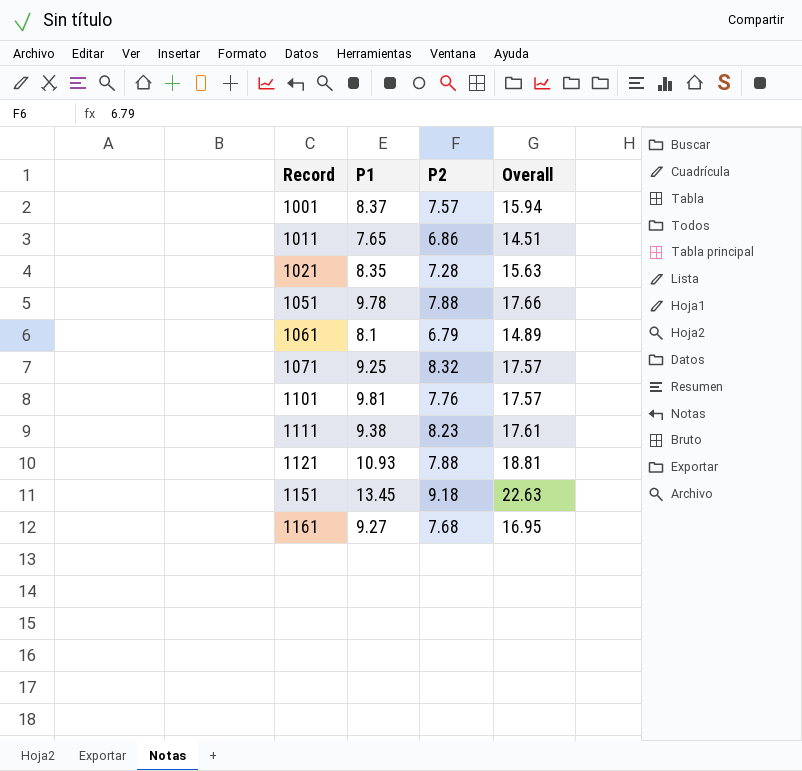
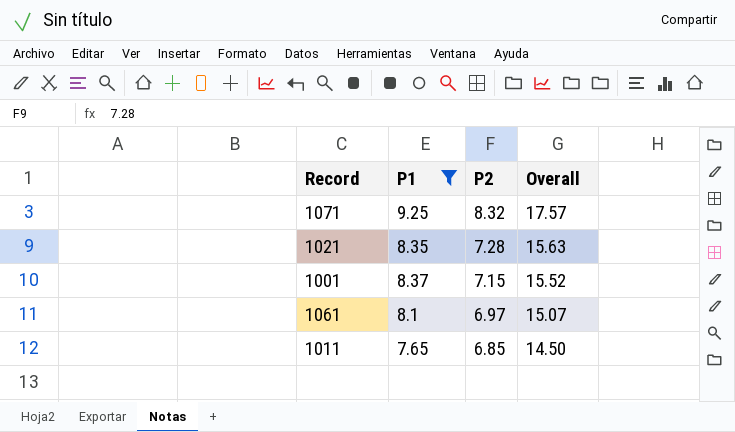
filter: none -> P1 <= 9.25
row order: Record ascending -> P2 descending
1001 | P2: 7.57 -> 7.15
1001 | Overall: 15.94 -> 15.52
1061 | P2: 6.79 -> 6.97
1061 | Overall: 14.89 -> 15.07
1011 | P2: 6.86 -> 6.85
1011 | Overall: 14.51 -> 14.50

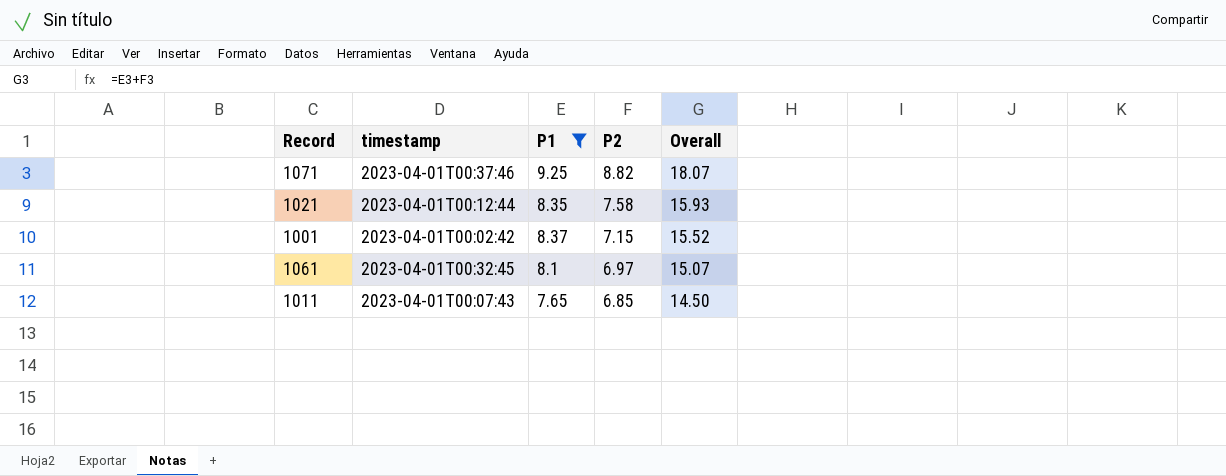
column timestamp | position: none -> 2
1071 | P2: 8.32 -> 8.82
1071 | Overall: 17.57 -> 18.07
1021 | P2: 7.28 -> 7.58
1021 | Overall: 15.63 -> 15.93

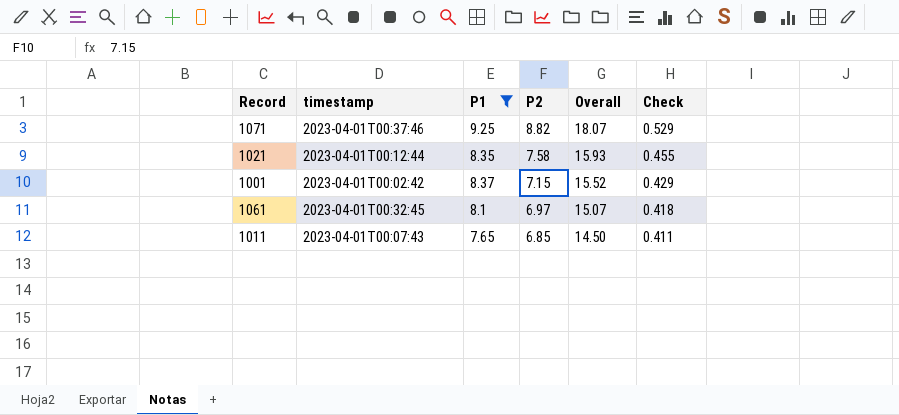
column Check | formula: none -> [P2] * 0.06

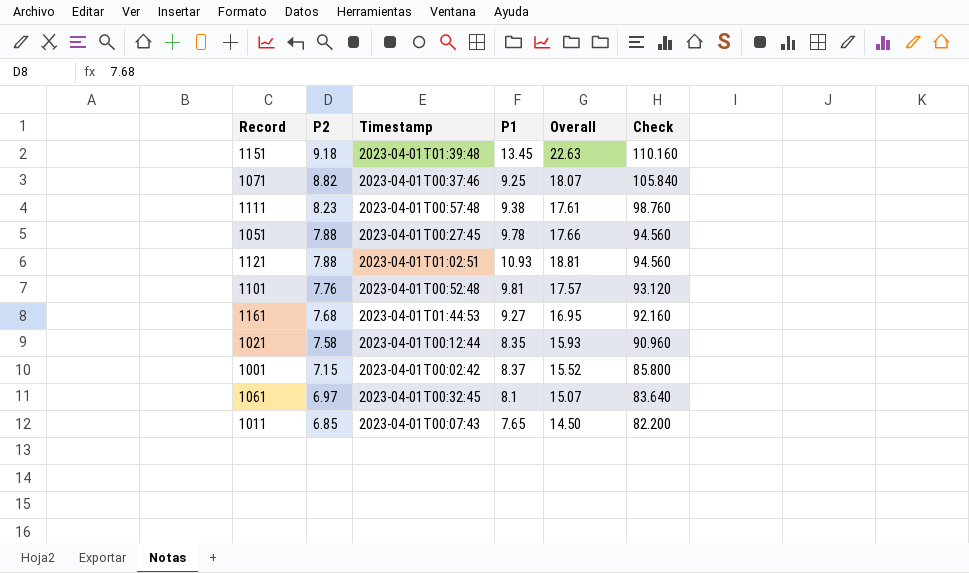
filter: P1 <= 9.25 -> none
column P2 | position: 4 -> 2
column name: timestamp -> Timestamp
column Check | formula: [P2] * 0.06 -> [P2] * 12

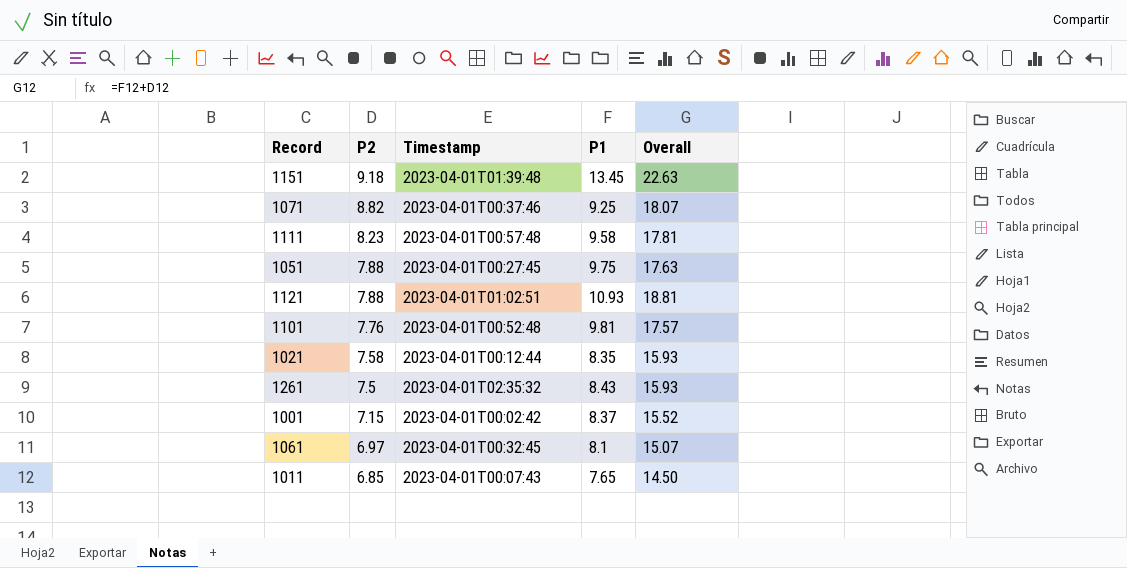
column Check | formula: [P2] * 12 -> none
row 1161: 7.68 | 2023-04-01T01:44:53 | 9.27 | 16.95 | 92.160 -> none
1111 | P1: 9.38 -> 9.58
1111 | Overall: 17.61 -> 17.81
1051 | P1: 9.78 -> 9.75
1051 | Overall: 17.66 -> 17.63
row 1261: none -> 7.5 | 2023-04-01T02:35:32 | 8.43 | 15.93

